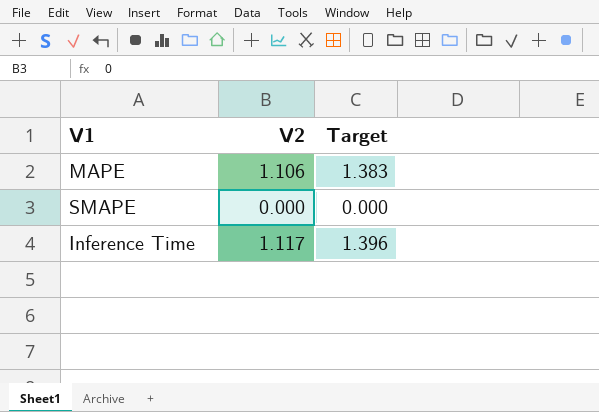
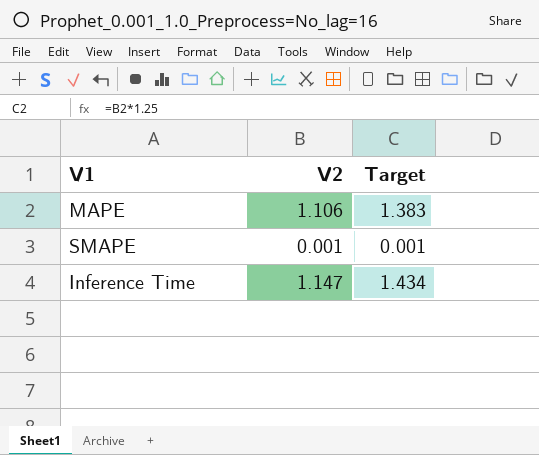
SMAPE | V2: 0.000 -> 0.001
SMAPE | Target: 0.000 -> 0.001
Inference Time | V2: 1.117 -> 1.147
Inference Time | Target: 1.396 -> 1.434

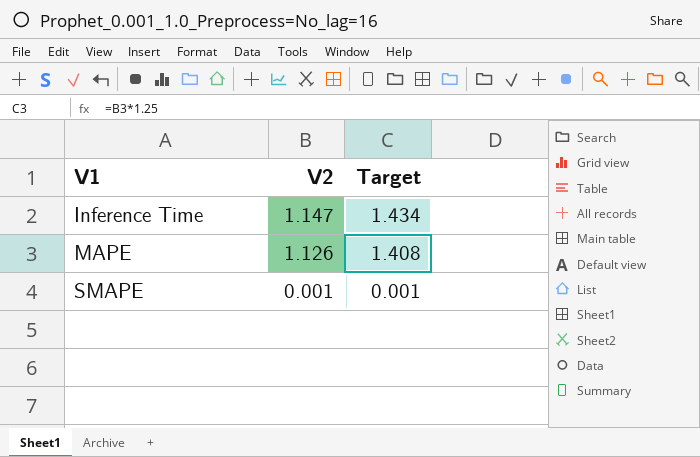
row order: none -> V1 ascending
MAPE | V2: 1.106 -> 1.126
MAPE | Target: 1.383 -> 1.408

